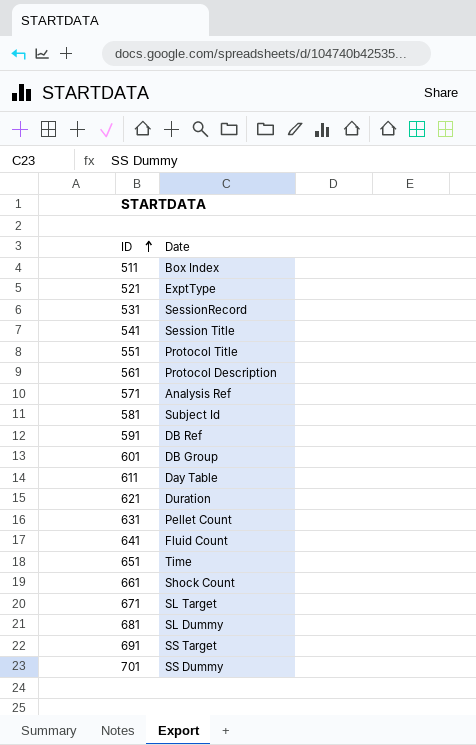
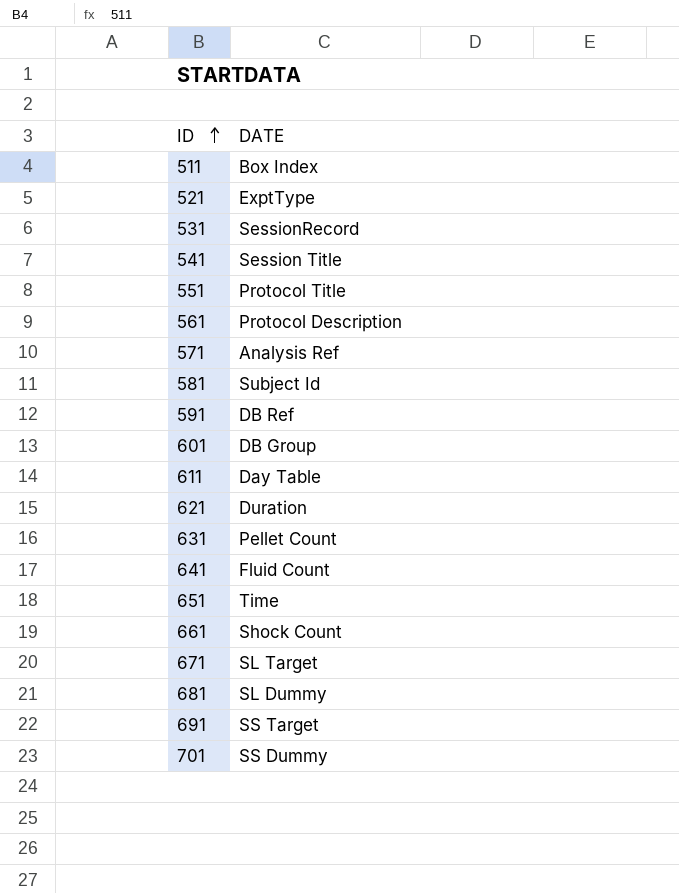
column name: Date -> DATE

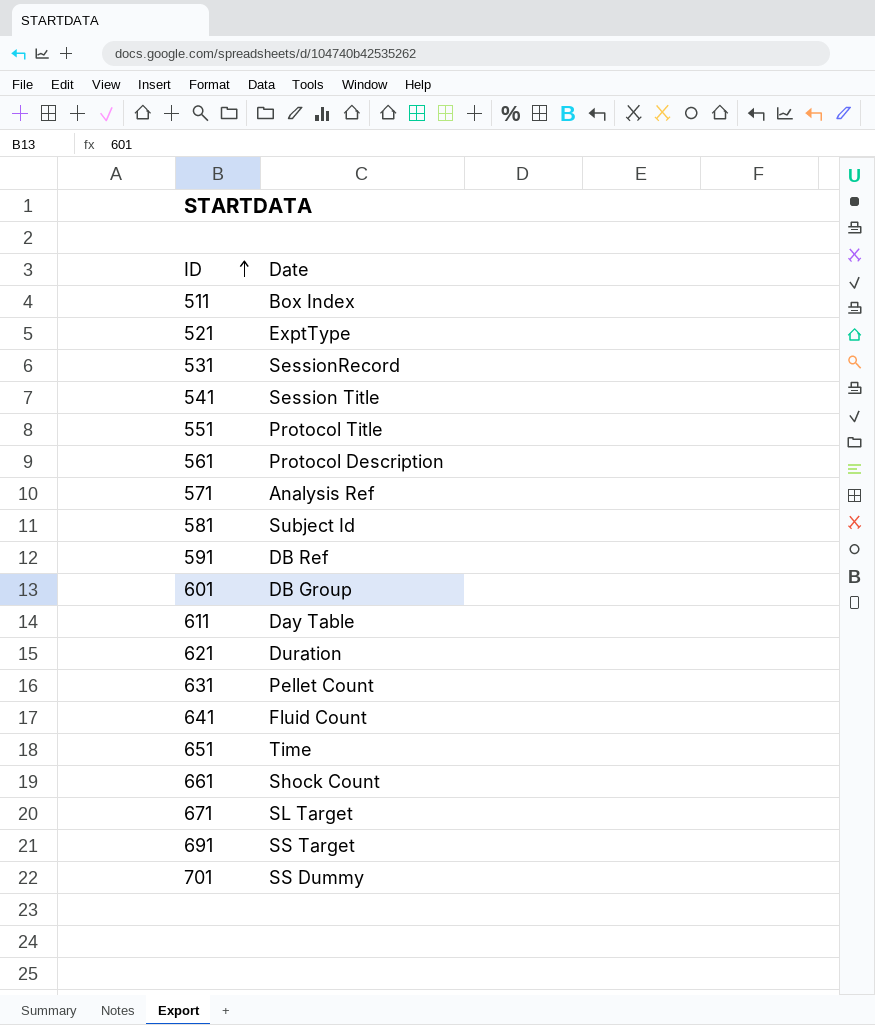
column name: DATE -> Date
row 681: SL Dummy -> none

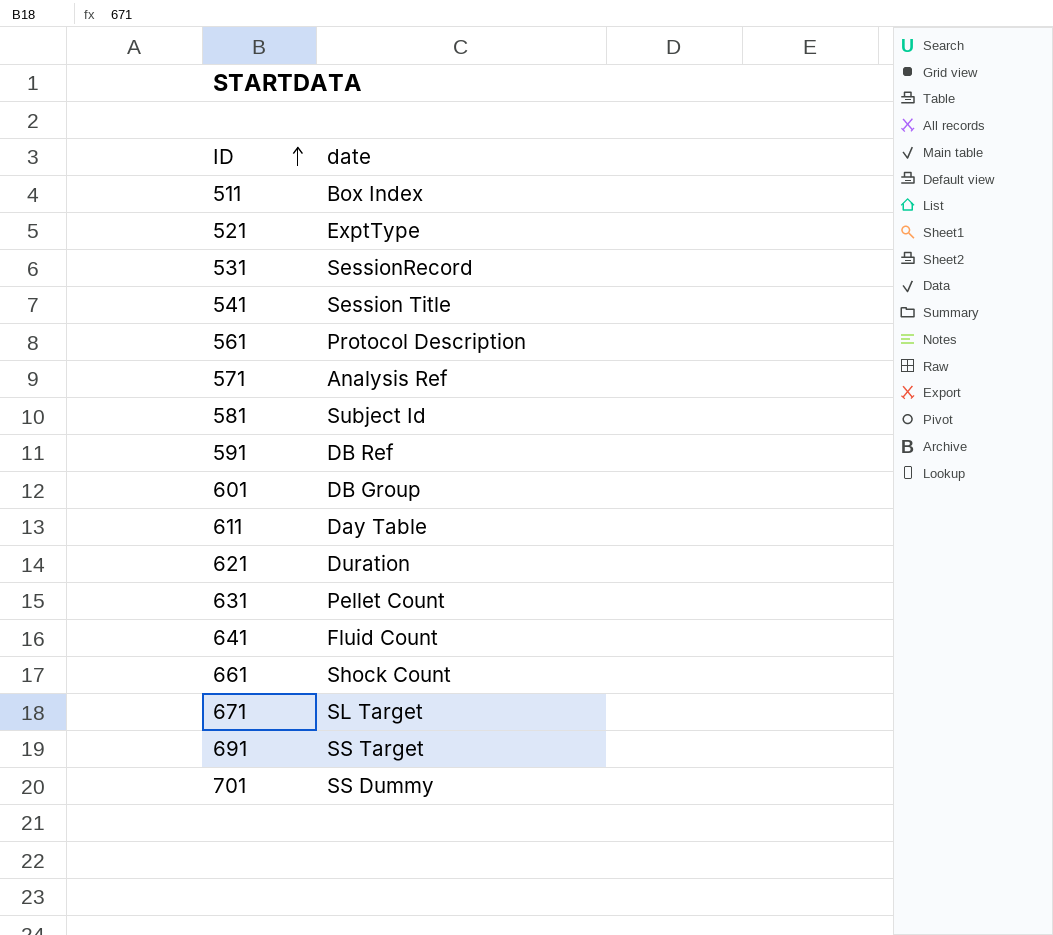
column name: Date -> date
row 551: Protocol Title -> none
row 651: Time -> none

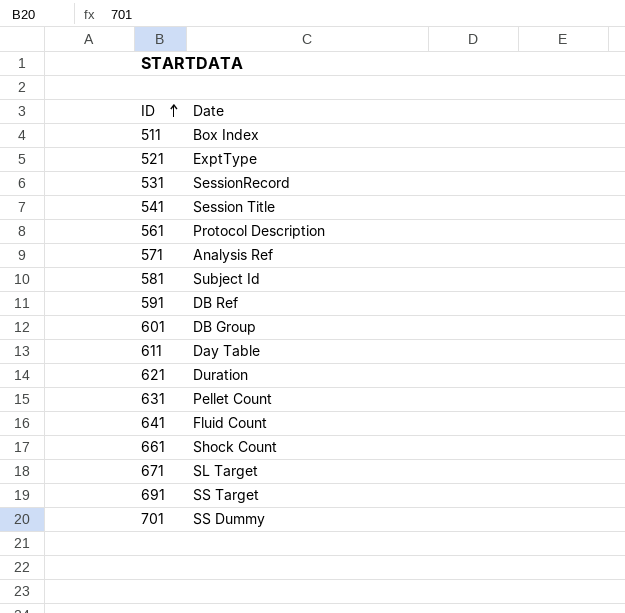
column name: date -> Date

